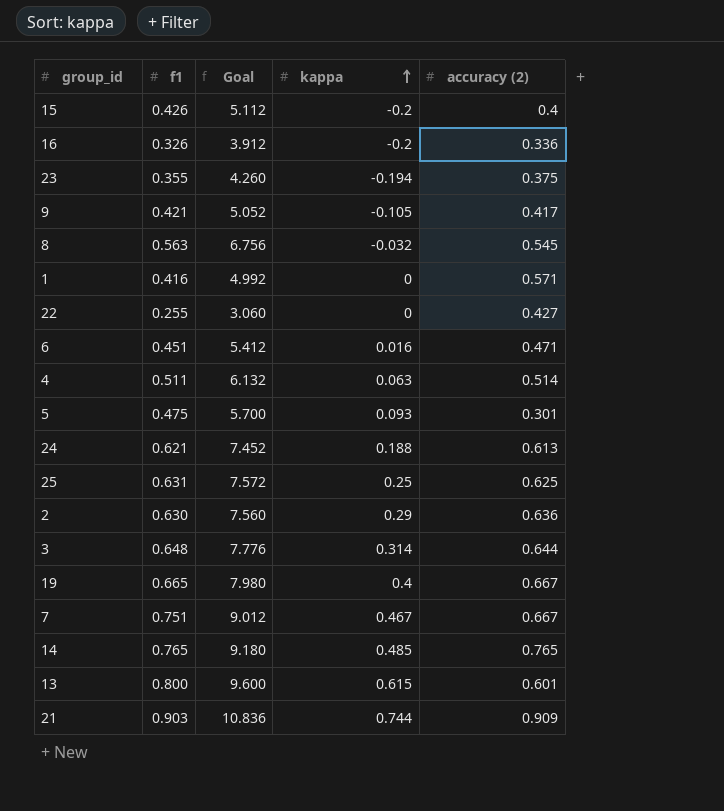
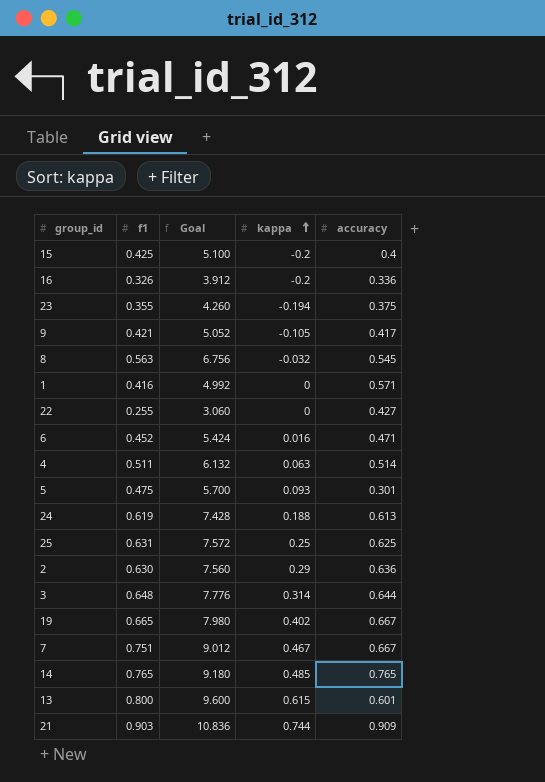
column name: accuracy (2) -> accuracy
15 | f1: 0.426 -> 0.425
15 | Goal: 5.112 -> 5.100
6 | f1: 0.451 -> 0.452
6 | Goal: 5.412 -> 5.424
24 | f1: 0.621 -> 0.619
24 | Goal: 7.452 -> 7.428
19 | kappa: 0.4 -> 0.402

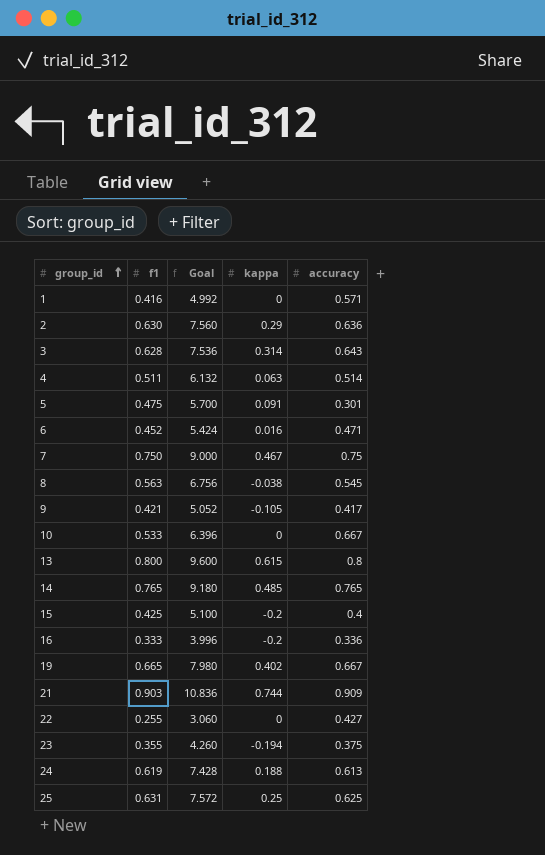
row order: kappa ascending -> group_id ascending
3 | f1: 0.648 -> 0.628
3 | Goal: 7.776 -> 7.536
3 | accuracy: 0.644 -> 0.643
5 | kappa: 0.093 -> 0.091
7 | f1: 0.751 -> 0.750
7 | Goal: 9.012 -> 9.000
7 | accuracy: 0.667 -> 0.75
8 | kappa: -0.032 -> -0.038
row 10: none -> 0.533 | 6.396 | 0 | 0.667
13 | accuracy: 0.601 -> 0.8
16 | f1: 0.326 -> 0.333
16 | Goal: 3.912 -> 3.996

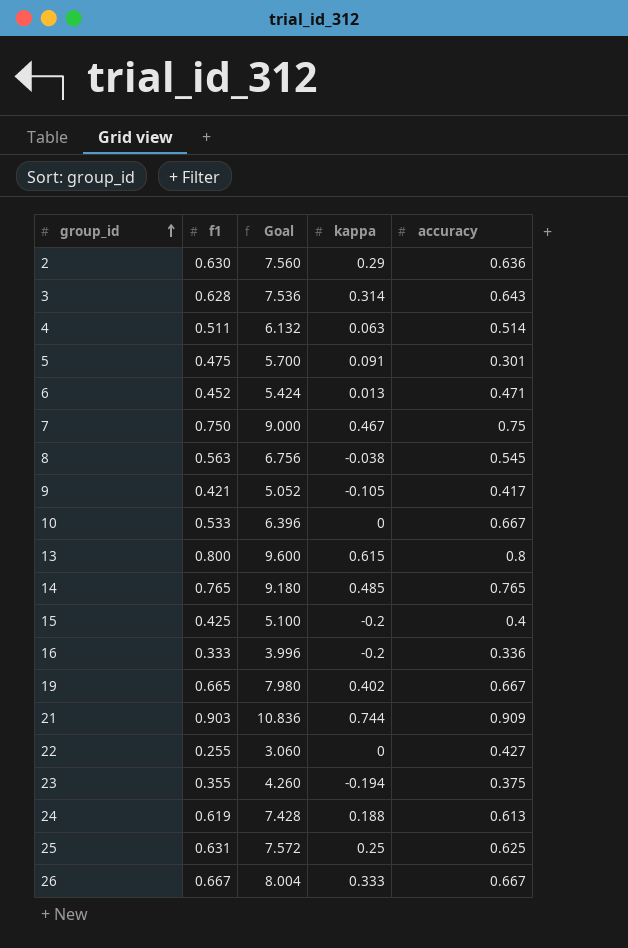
row 1: 0.416 | 4.992 | 0 | 0.571 -> none
6 | kappa: 0.016 -> 0.013
row 26: none -> 0.667 | 8.004 | 0.333 | 0.667

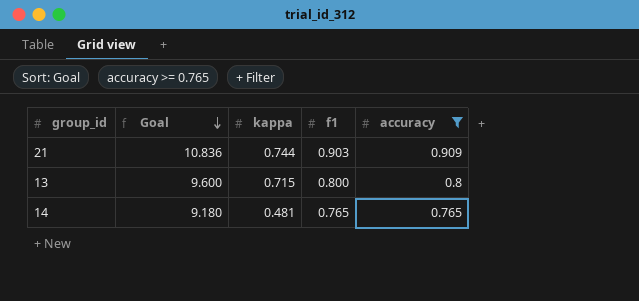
filter: none -> accuracy >= 0.765
row order: group_id ascending -> Goal descending
column f1 | position: 2 -> 4
13 | kappa: 0.615 -> 0.715
14 | kappa: 0.485 -> 0.481

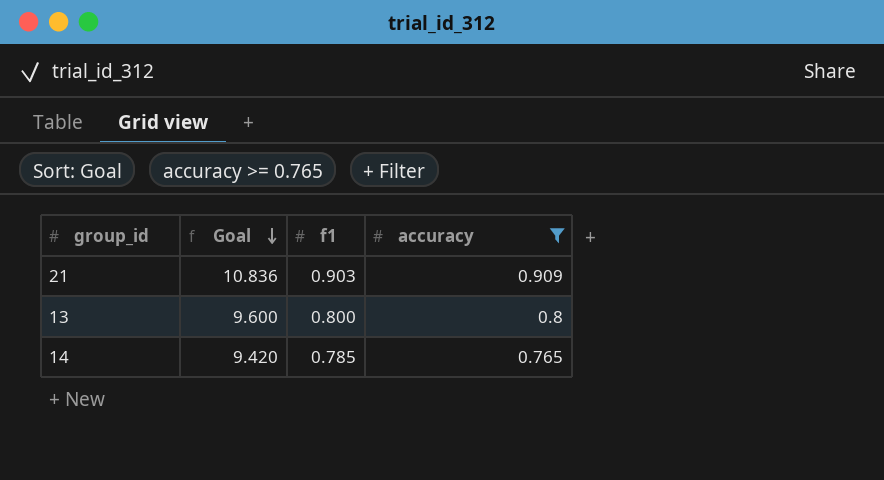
column kappa | position: 3 -> none
14 | Goal: 9.180 -> 9.420
14 | f1: 0.765 -> 0.785

